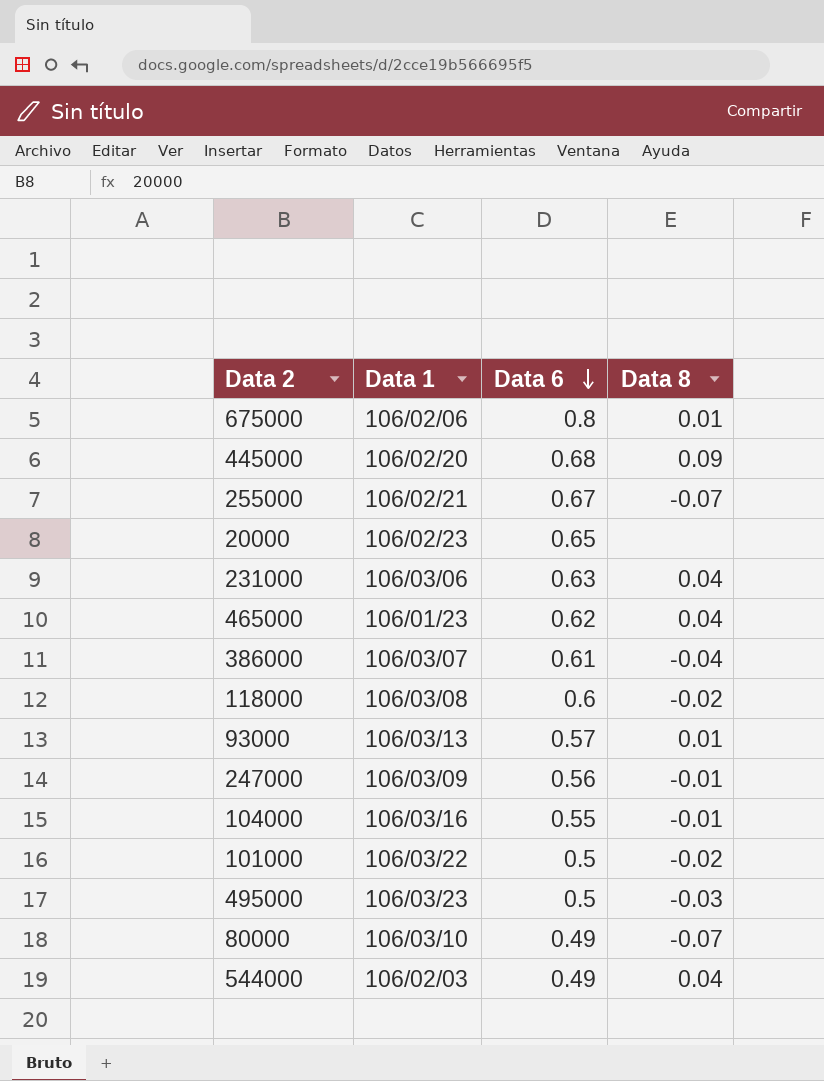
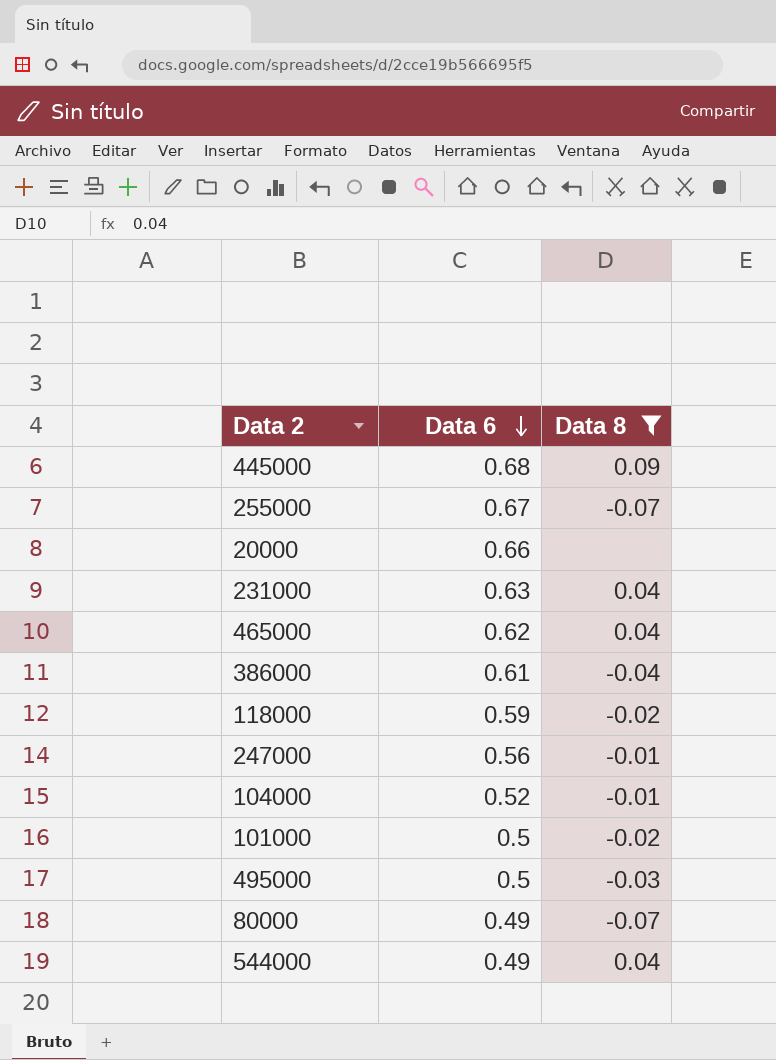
filter: none -> Data 8 != 0.01
column Data 1 | position: 2 -> none
20000 | Data 6: 0.65 -> 0.66
118000 | Data 6: 0.6 -> 0.59
104000 | Data 6: 0.55 -> 0.52

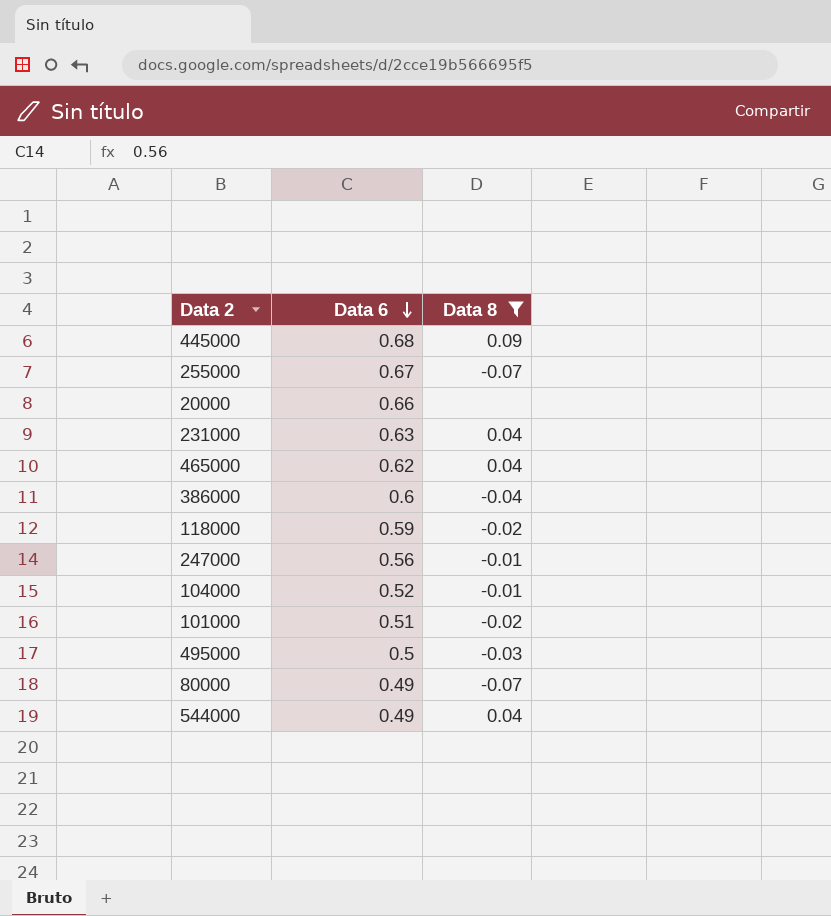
386000 | Data 6: 0.61 -> 0.6
101000 | Data 6: 0.5 -> 0.51

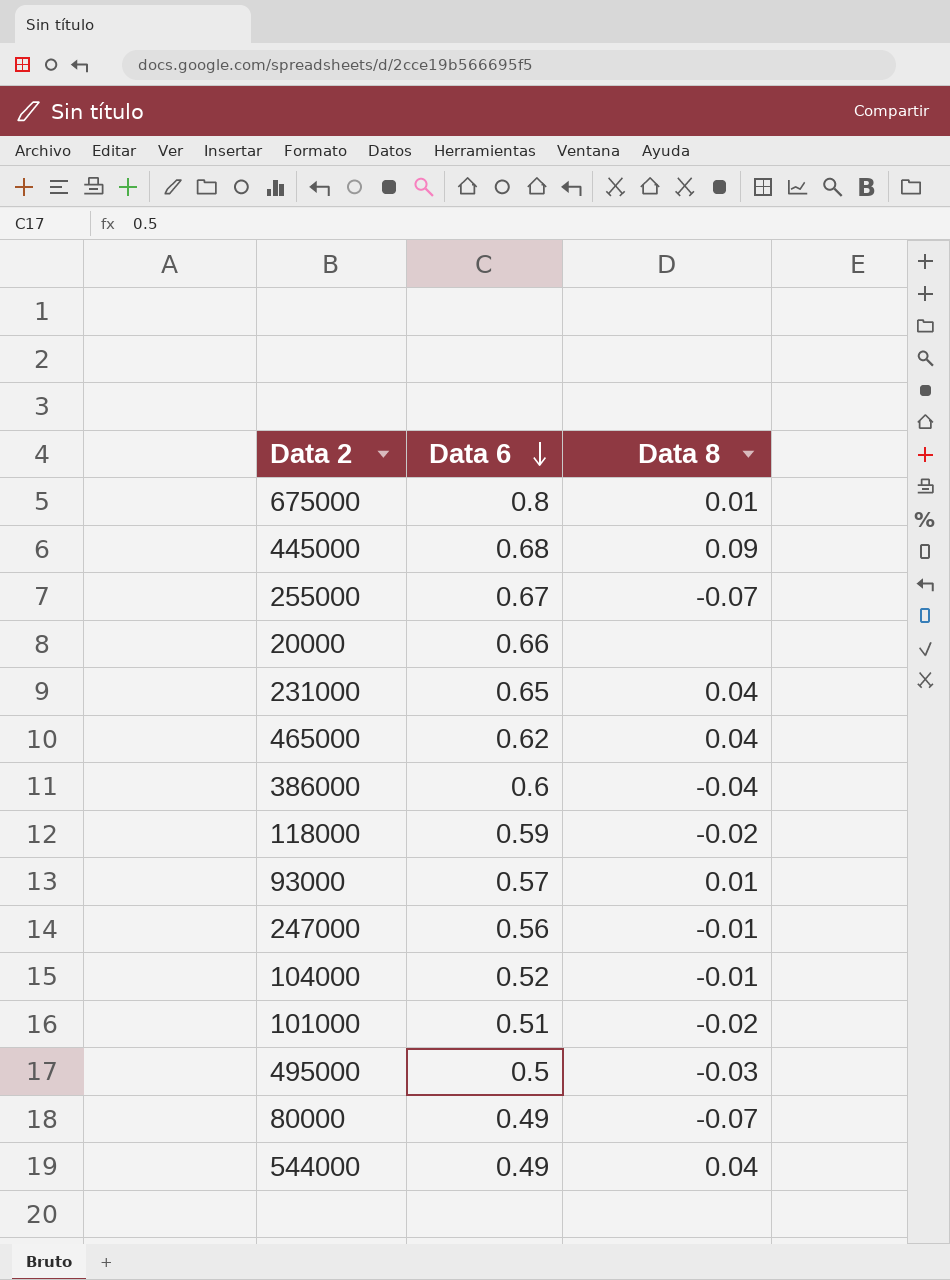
filter: Data 8 != 0.01 -> none
231000 | Data 6: 0.63 -> 0.65

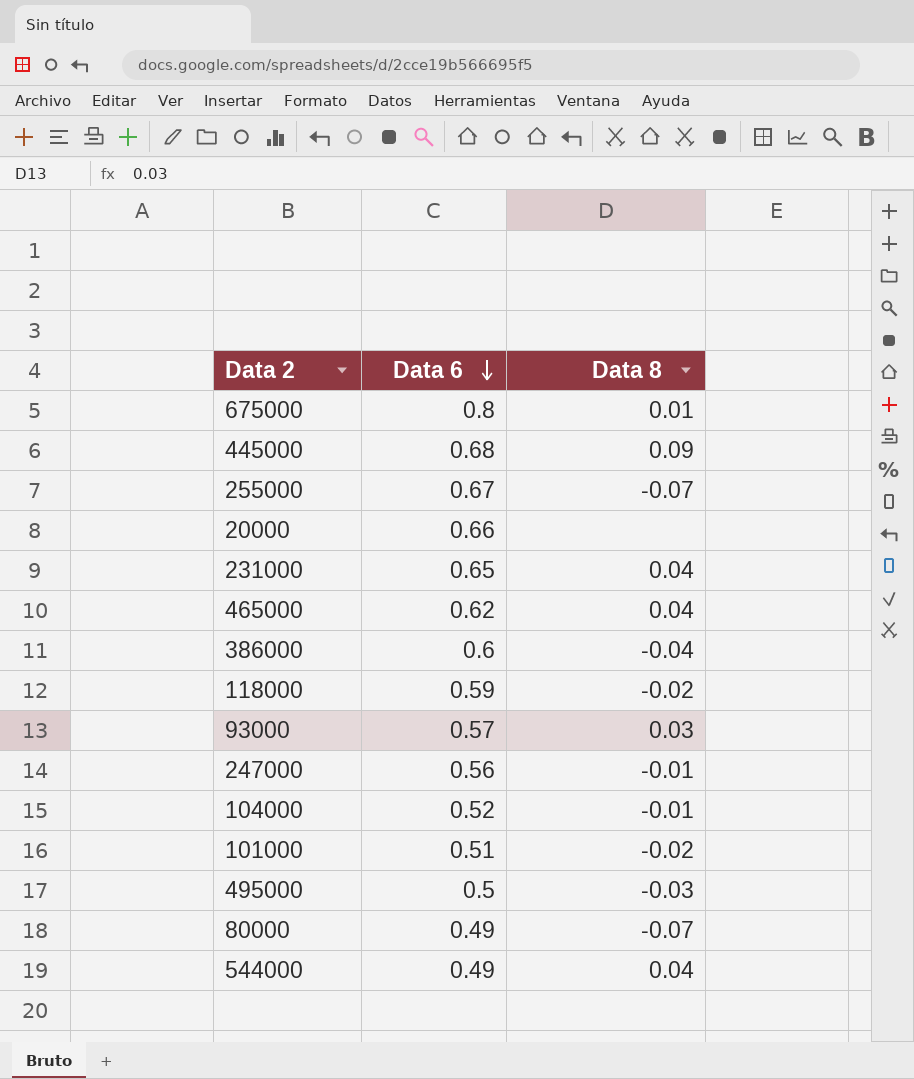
93000 | Data 8: 0.01 -> 0.03

